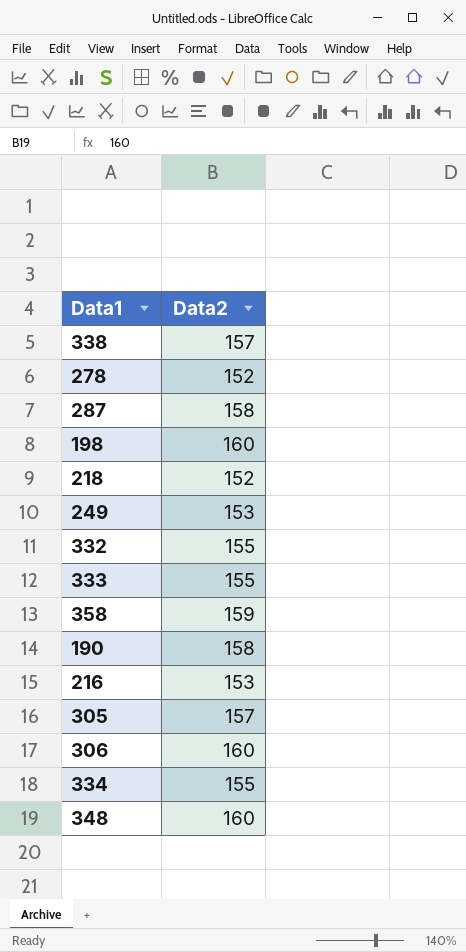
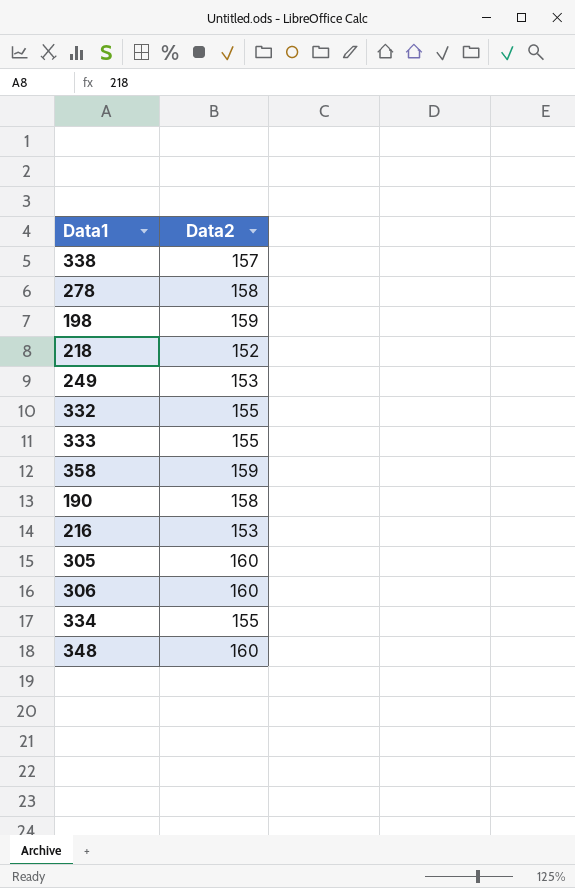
row 287: 158 -> none
278 | Data2: 152 -> 158
198 | Data2: 160 -> 159
305 | Data2: 157 -> 160

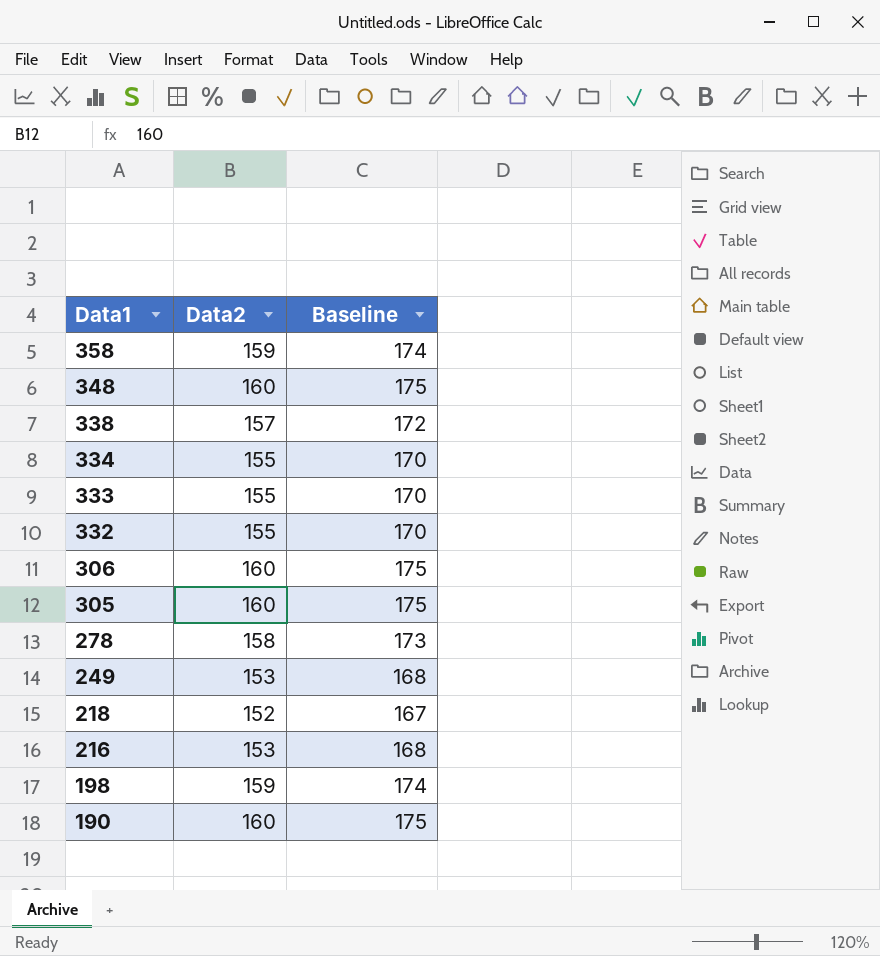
row order: none -> Data1 descending
column Baseline | formula: none -> [Data2] + 15
190 | Data2: 158 -> 160

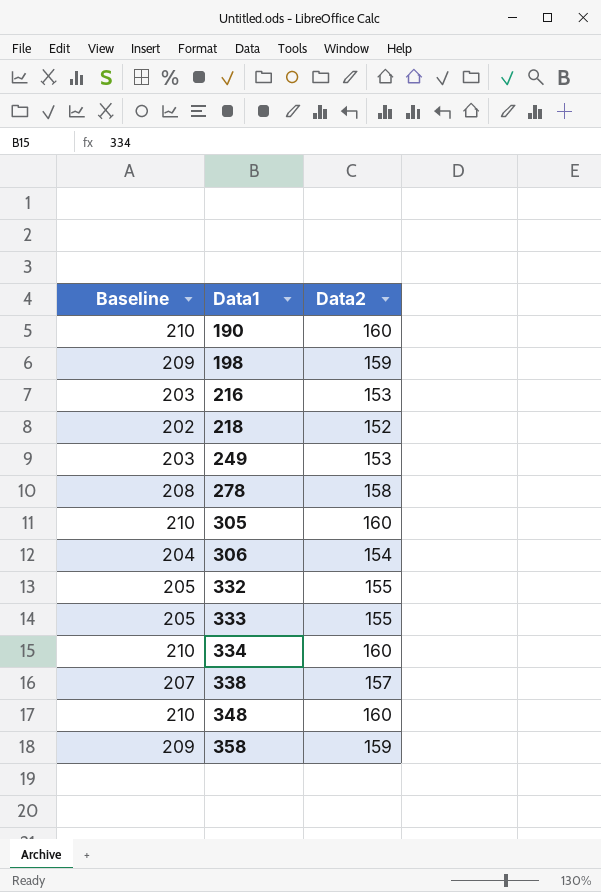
row order: Data1 descending -> Data1 ascending
column Baseline | formula: [Data2] + 15 -> [Data2] + 50
column Baseline | position: 3 -> 1
306 | Data2: 160 -> 154
334 | Data2: 155 -> 160

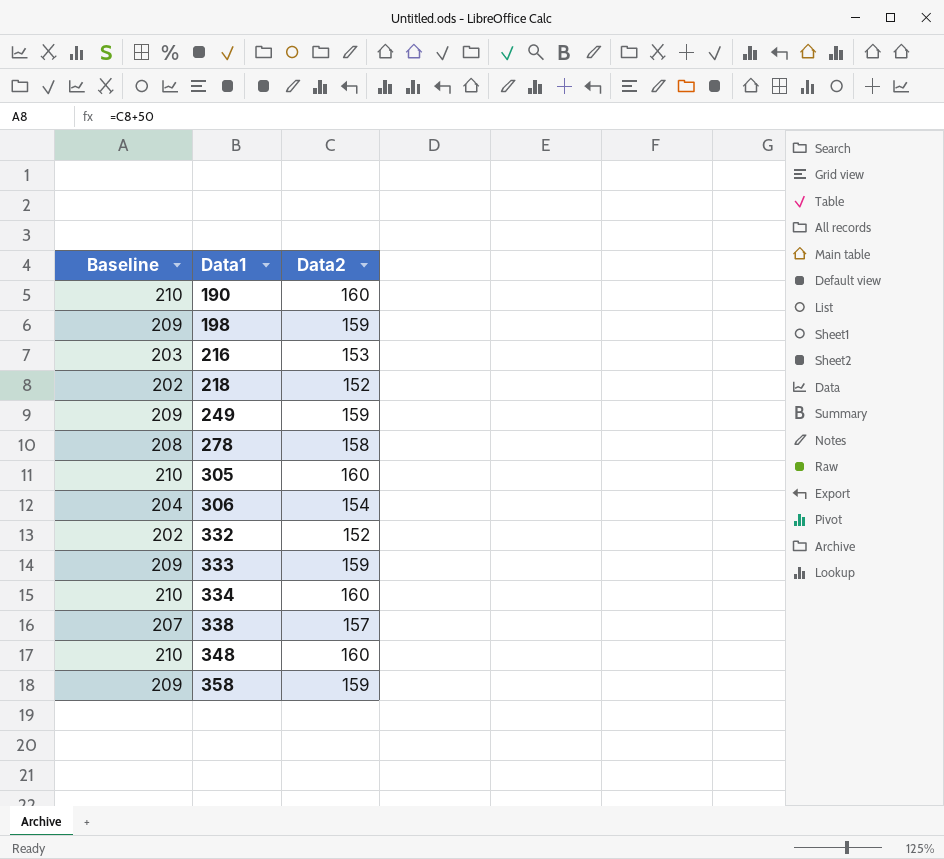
249 | Baseline: 203 -> 209
249 | Data2: 153 -> 159
332 | Baseline: 205 -> 202
332 | Data2: 155 -> 152
333 | Baseline: 205 -> 209
333 | Data2: 155 -> 159

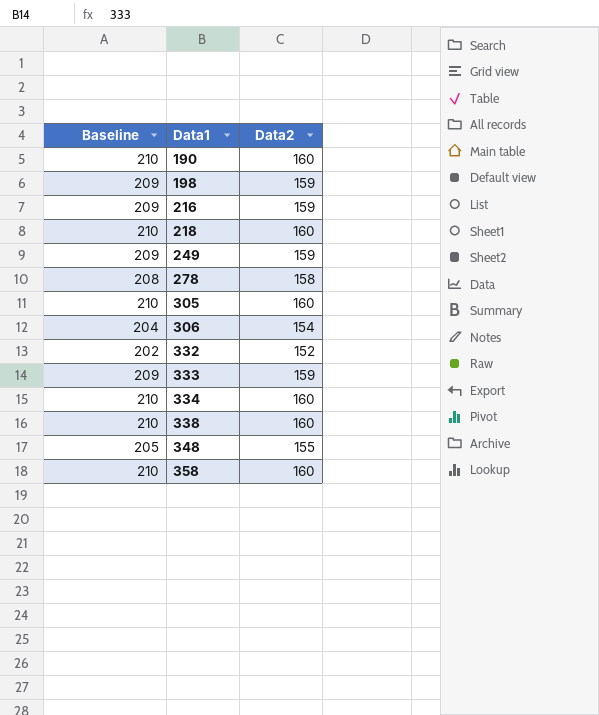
216 | Baseline: 203 -> 209
216 | Data2: 153 -> 159
218 | Baseline: 202 -> 210
218 | Data2: 152 -> 160
338 | Baseline: 207 -> 210
338 | Data2: 157 -> 160
348 | Baseline: 210 -> 205
348 | Data2: 160 -> 155
358 | Baseline: 209 -> 210
358 | Data2: 159 -> 160

